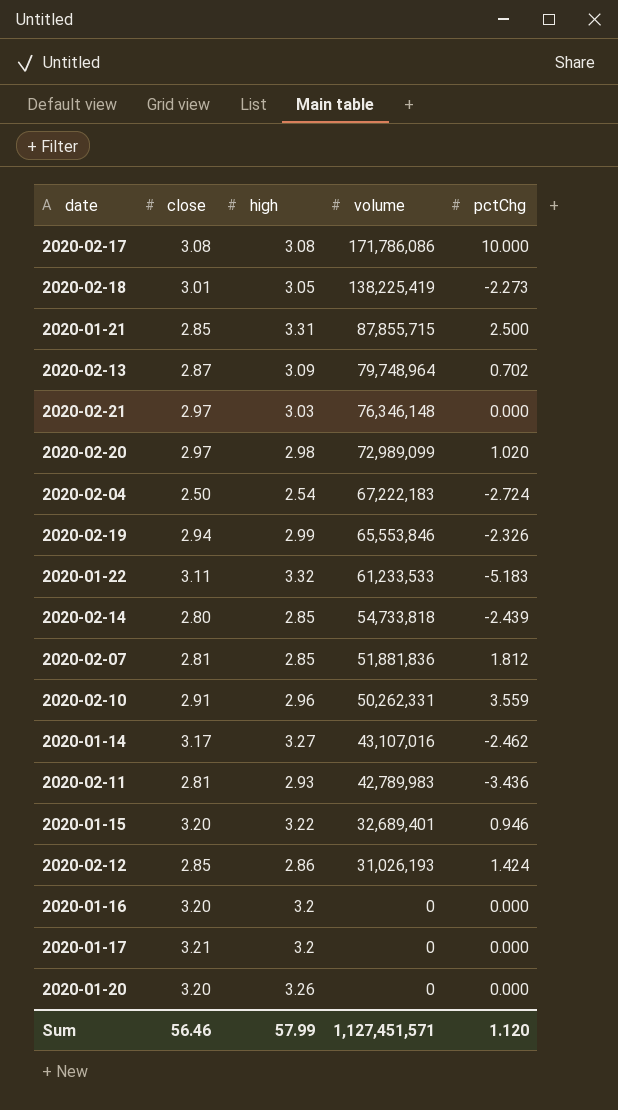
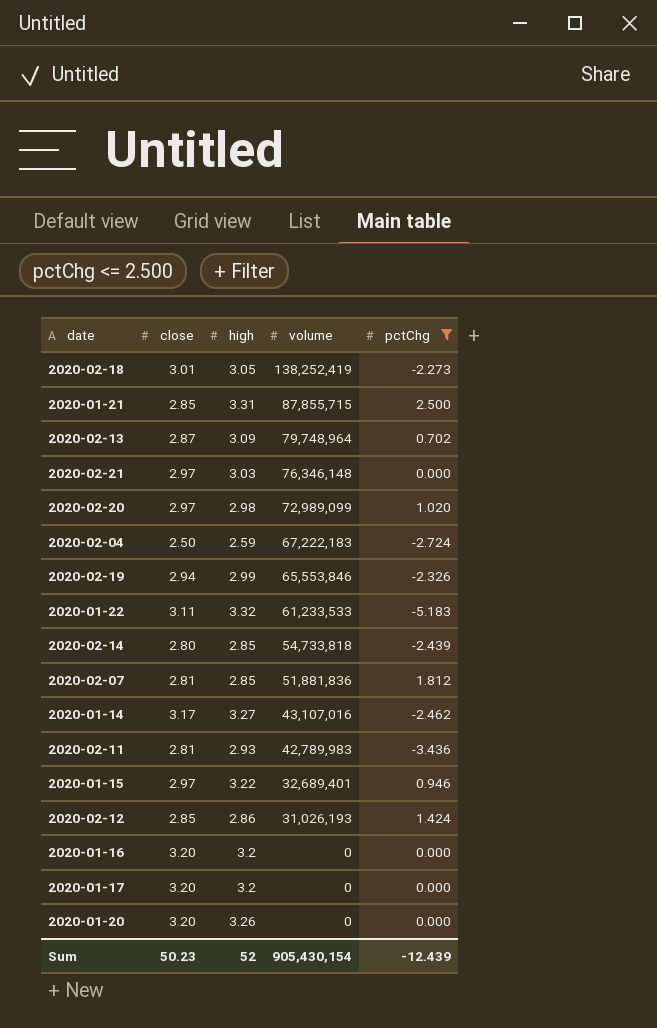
filter: none -> pctChg <= 2.500
2020-02-18 | volume: 138,225,419 -> 138,252,419
2020-02-04 | high: 2.54 -> 2.59
2020-01-15 | close: 3.20 -> 2.97
2020-01-17 | close: 3.21 -> 3.20
Sum | close: 56.46 -> 50.23
Sum | high: 57.99 -> 52
Sum | volume: 1,127,451,571 -> 905,430,154
Sum | pctChg: 1.120 -> -12.439

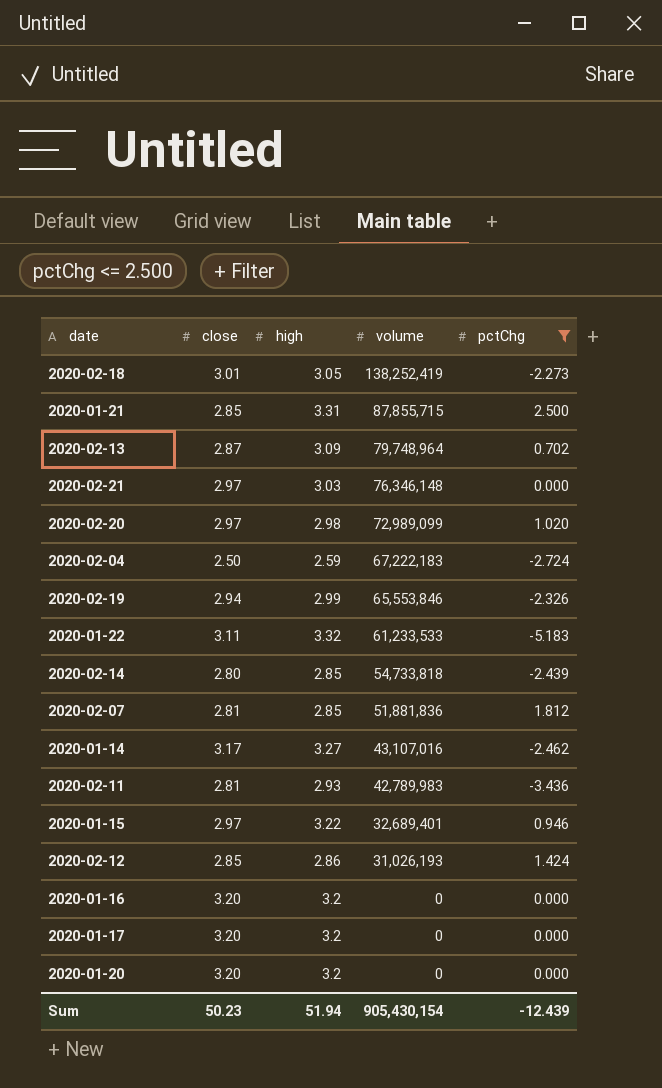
2020-01-20 | high: 3.26 -> 3.2
Sum | high: 52 -> 51.94

